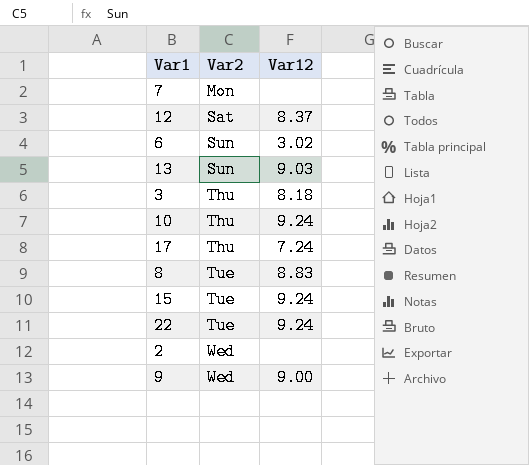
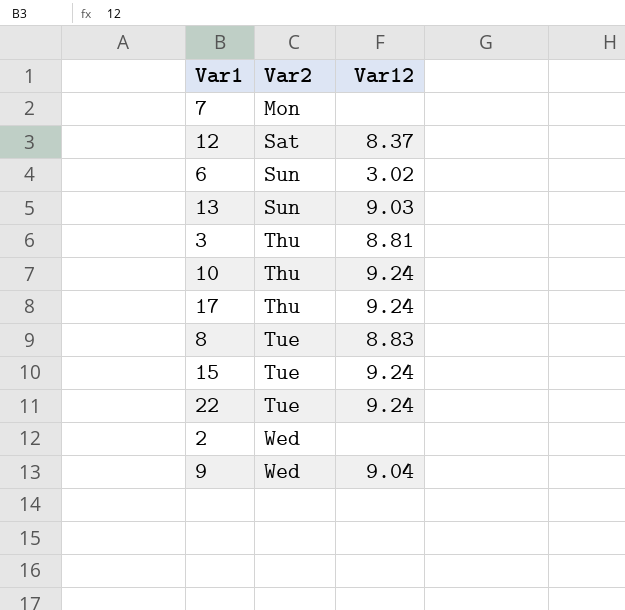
3 | Var12: 8.18 -> 8.81
17 | Var12: 7.24 -> 9.24
9 | Var12: 9.00 -> 9.04

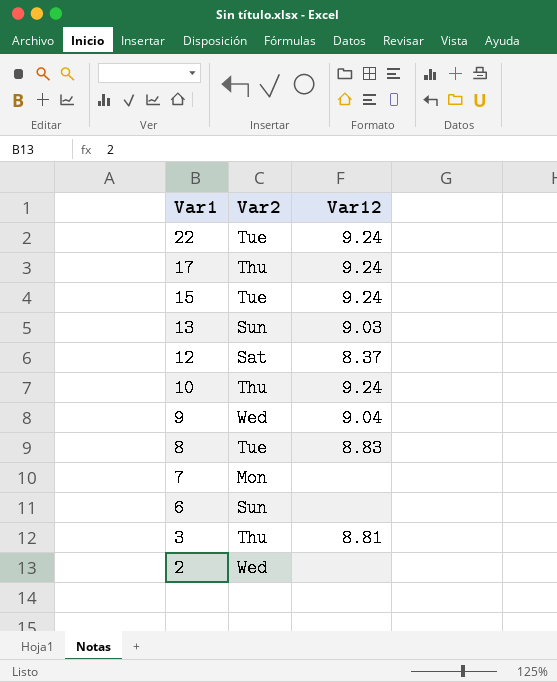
row order: Var2 ascending -> Var1 descending
6 | Var12: 3.02 -> none

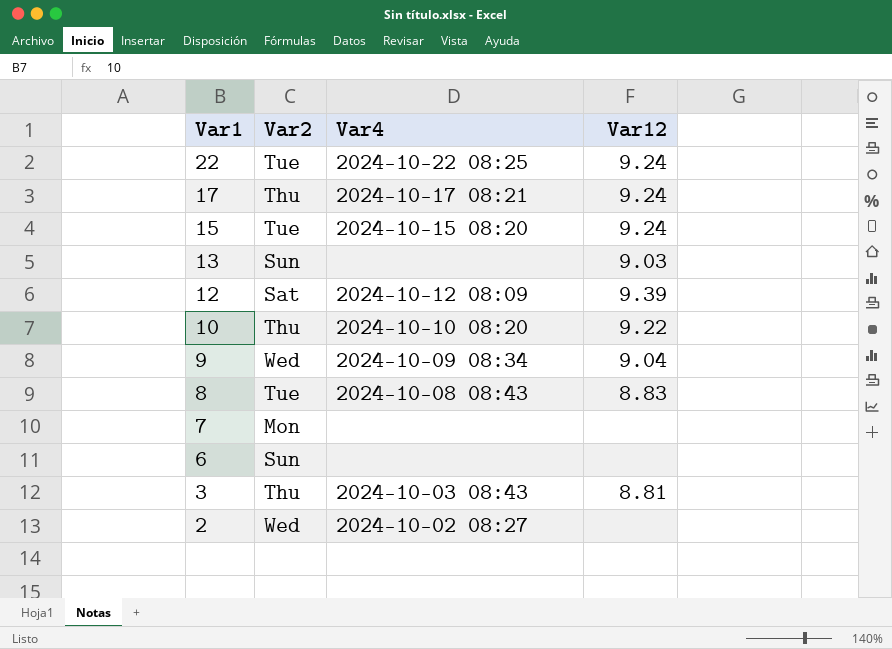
column Var4 | position: none -> 3
12 | Var12: 8.37 -> 9.39
10 | Var12: 9.24 -> 9.22

